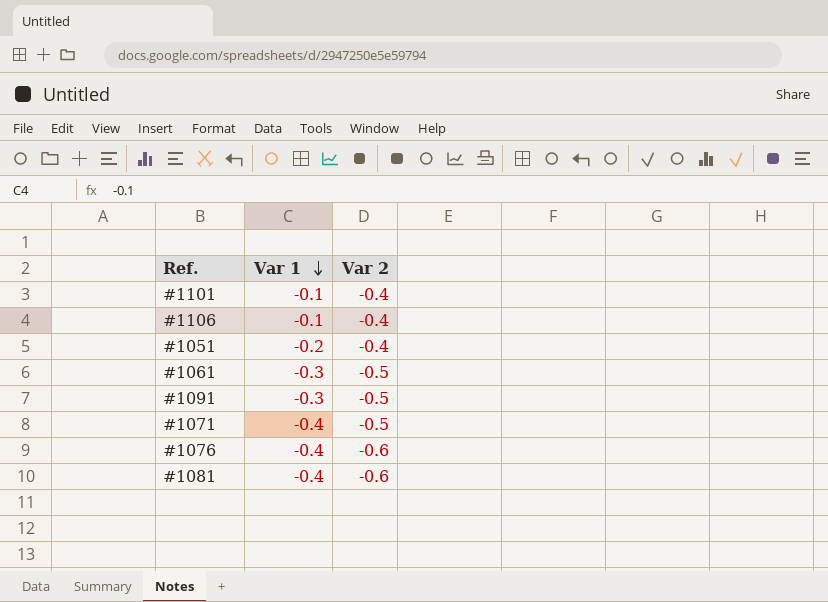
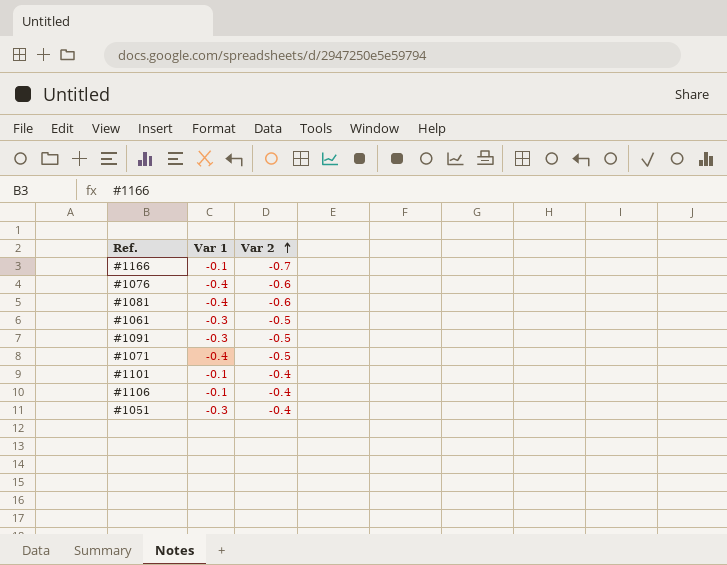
row order: Var 1 descending -> Var 2 ascending
row #1166: none -> -0.1 | -0.7
#1051 | Var 1: -0.2 -> -0.3

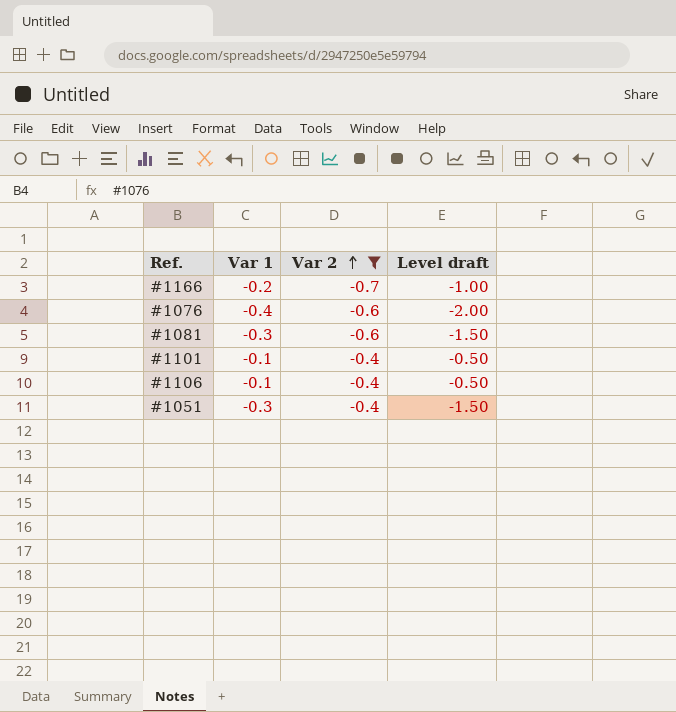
filter: none -> Var 2 != -0.5
column Level draft | formula: none -> [Var 1] * 5
#1166 | Var 1: -0.1 -> -0.2
#1081 | Var 1: -0.4 -> -0.3

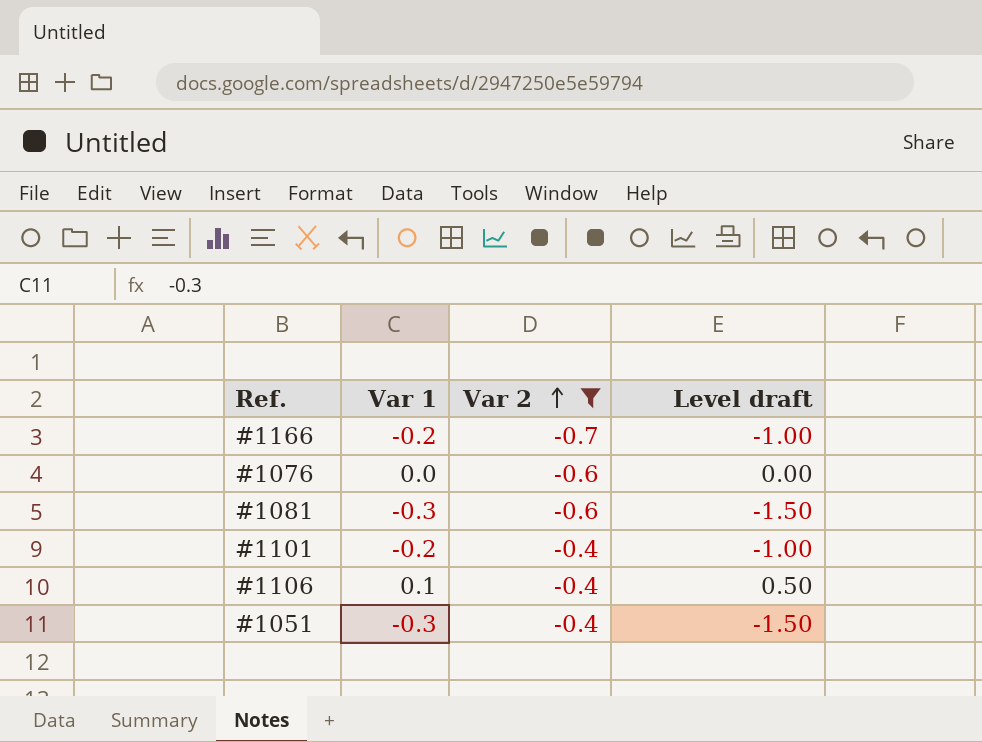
#1076 | Var 1: -0.4 -> 0.0
#1076 | Level draft: -2.00 -> 0.00
#1101 | Var 1: -0.1 -> -0.2
#1101 | Level draft: -0.50 -> -1.00
#1106 | Var 1: -0.1 -> 0.1
#1106 | Level draft: -0.50 -> 0.50

